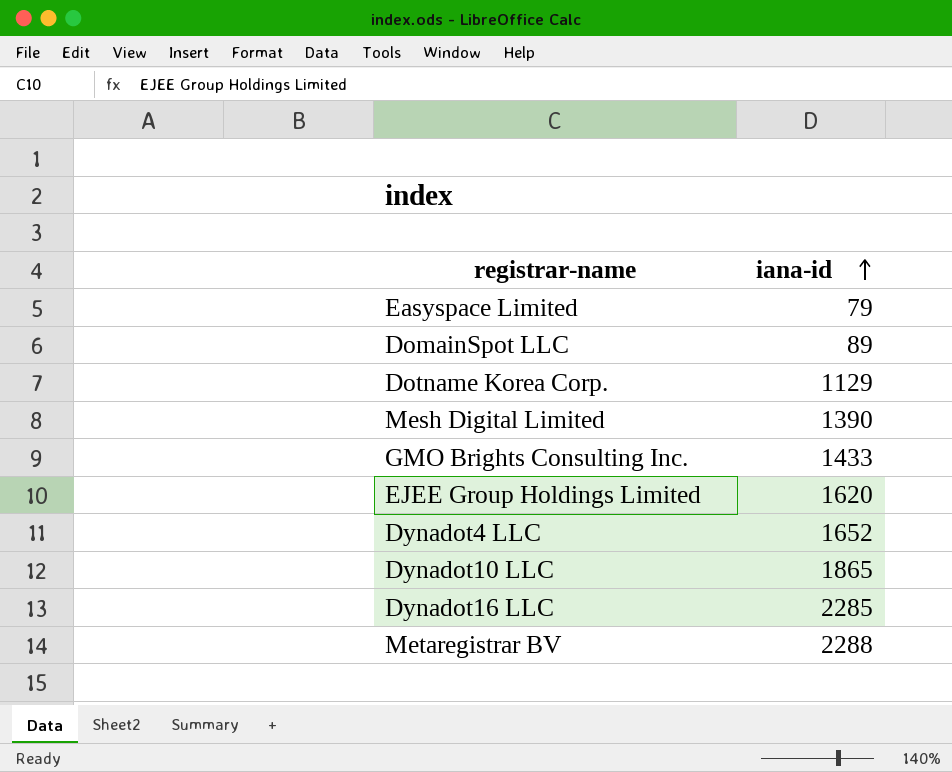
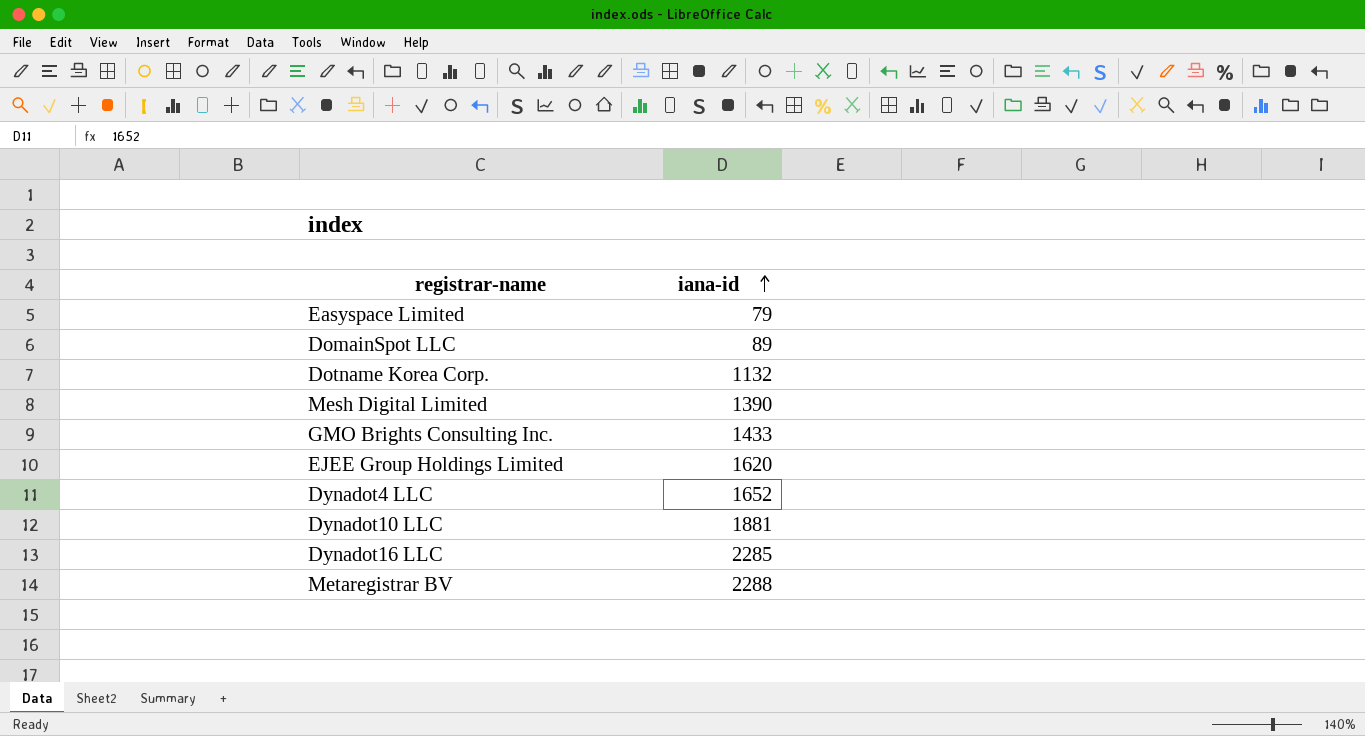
Dotname Korea Corp. | iana-id: 1129 -> 1132
Dynadot10 LLC | iana-id: 1865 -> 1881

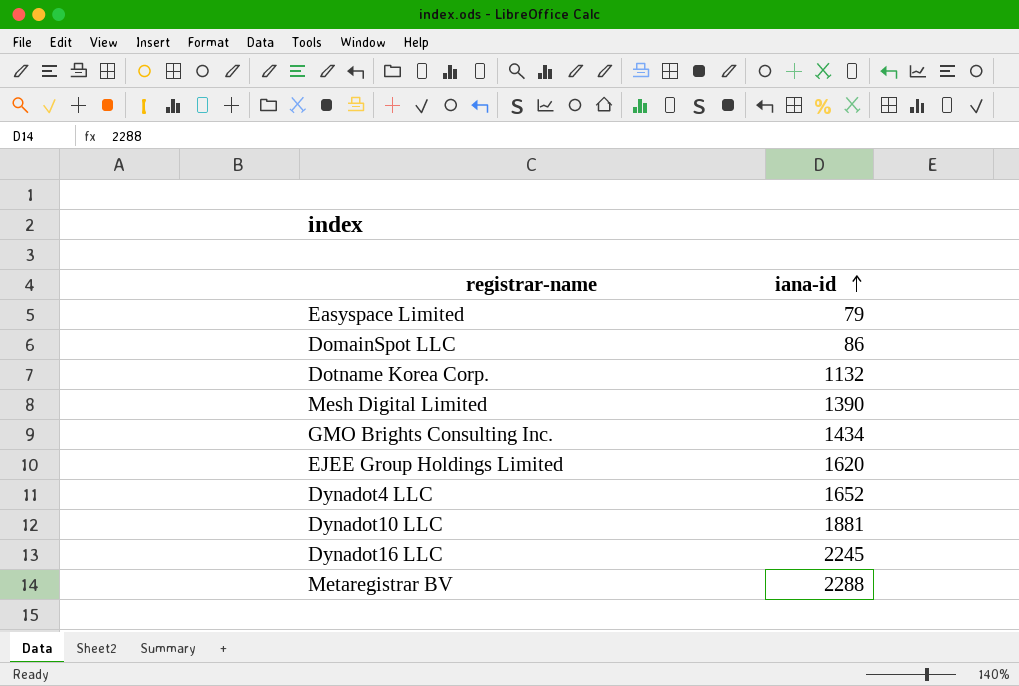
DomainSpot LLC | iana-id: 89 -> 86
GMO Brights Consulting Inc. | iana-id: 1433 -> 1434
Dynadot16 LLC | iana-id: 2285 -> 2245

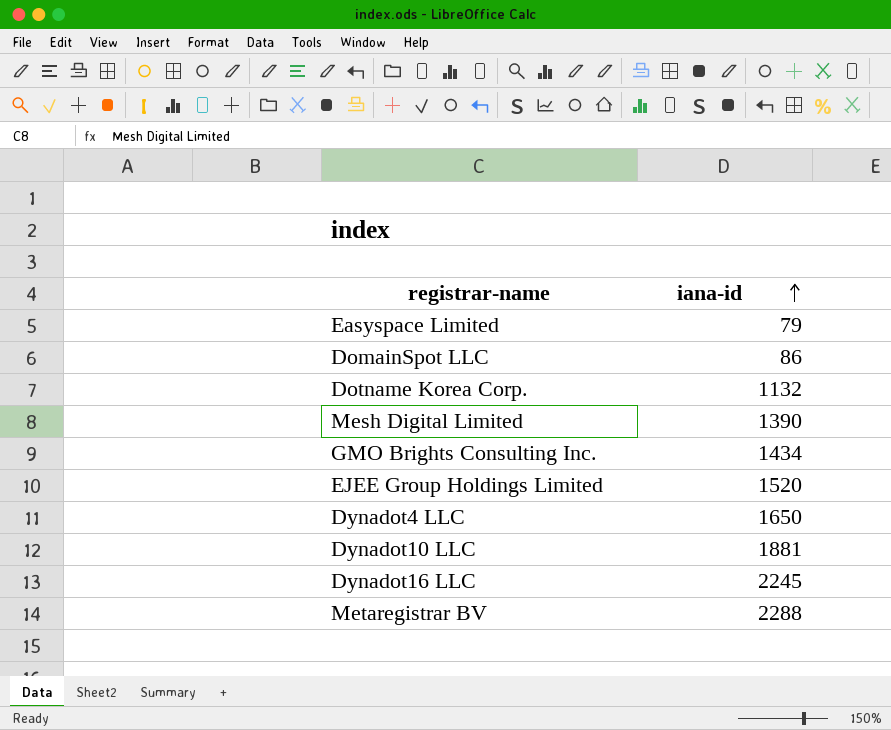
EJEE Group Holdings Limited | iana-id: 1620 -> 1520
Dynadot4 LLC | iana-id: 1652 -> 1650

